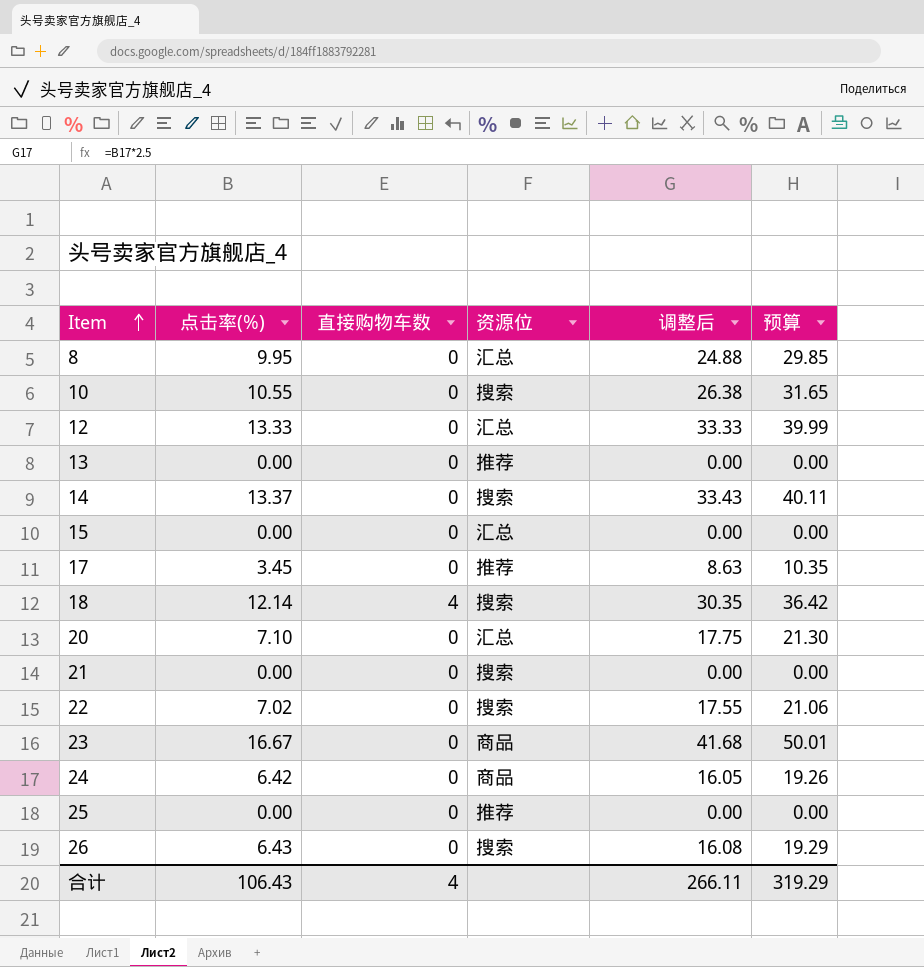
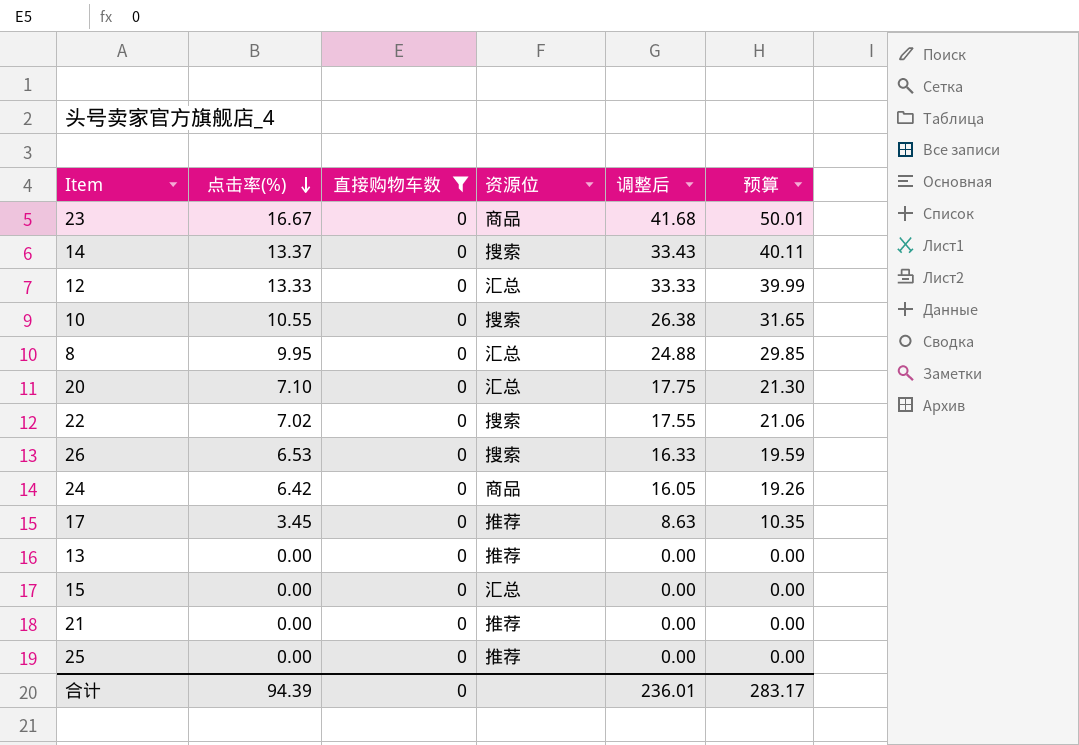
filter: none -> 直接购物车数 = 0
row order: Item ascending -> 点击率(%) descending
26 | 点击率(%): 6.43 -> 6.53
26 | 调整后: 16.08 -> 16.33
26 | 预算: 19.29 -> 19.59
21 | 资源位: 搜索 -> 推荐
合计 | 点击率(%): 106.43 -> 94.39
合计 | 直接购物车数: 4 -> 0
合计 | 调整后: 266.11 -> 236.01
合计 | 预算: 319.29 -> 283.17

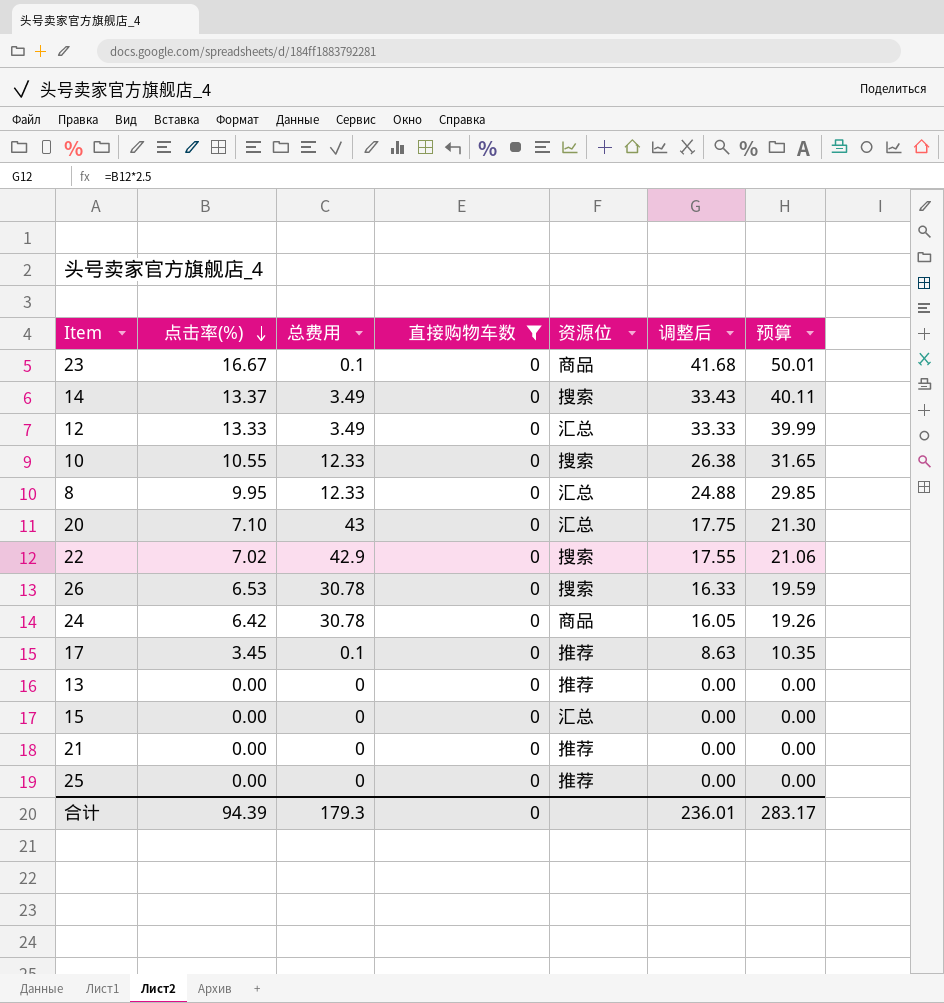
column 总费用 | position: none -> 3

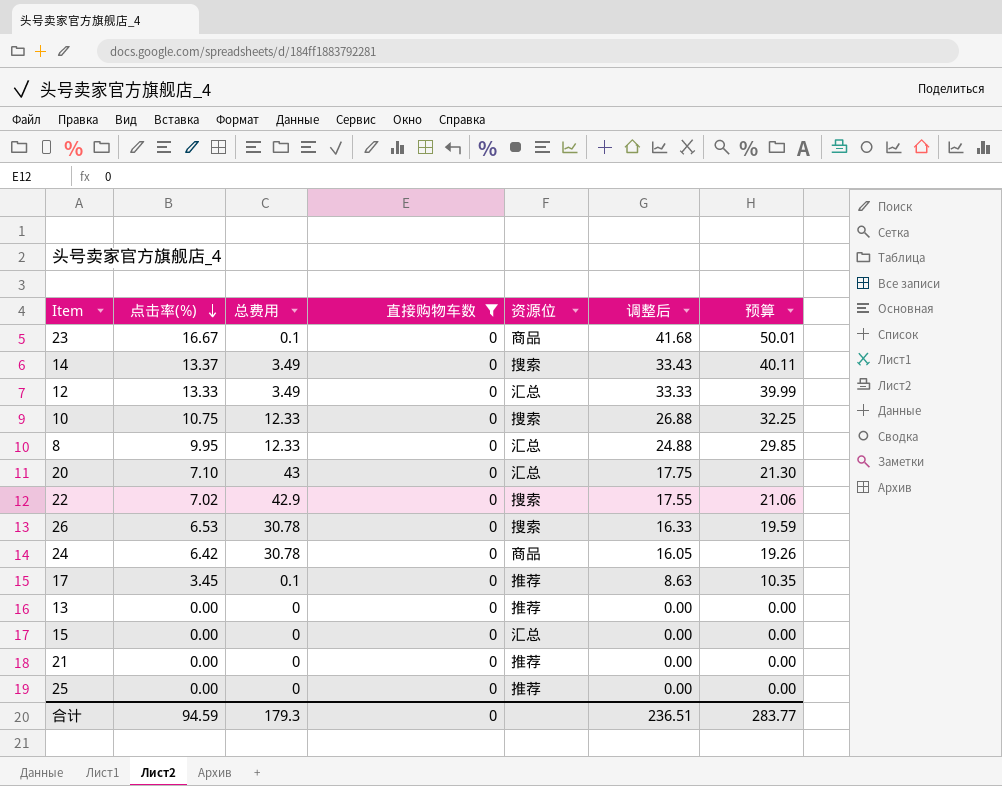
10 | 点击率(%): 10.55 -> 10.75
10 | 调整后: 26.38 -> 26.88
10 | 预算: 31.65 -> 32.25
合计 | 点击率(%): 94.39 -> 94.59
合计 | 调整后: 236.01 -> 236.51
合计 | 预算: 283.17 -> 283.77

